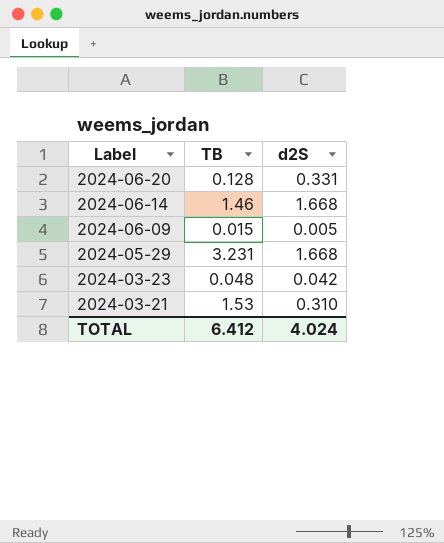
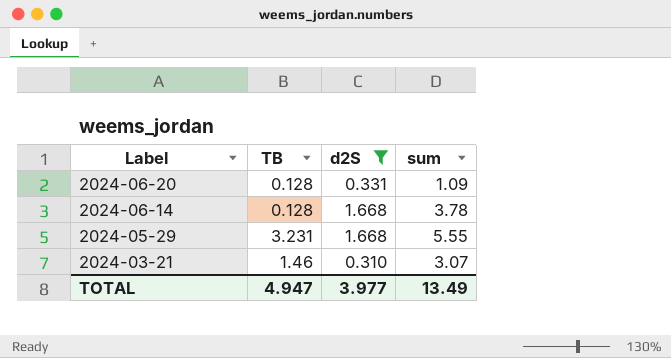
filter: none -> d2S >= 0.310
column sum | position: none -> 4
2024-06-14 | TB: 1.46 -> 0.128
2024-03-21 | TB: 1.53 -> 1.46
TOTAL | TB: 6.412 -> 4.947
TOTAL | d2S: 4.024 -> 3.977

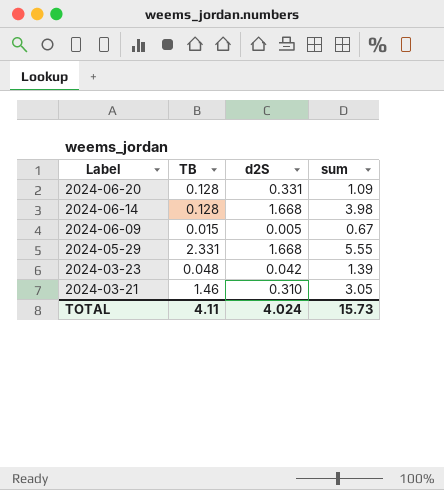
filter: d2S >= 0.310 -> none
2024-06-14 | sum: 3.78 -> 3.98
2024-05-29 | TB: 3.231 -> 2.331
2024-03-21 | sum: 3.07 -> 3.05
TOTAL | TB: 4.947 -> 4.11
TOTAL | d2S: 3.977 -> 4.024
TOTAL | sum: 13.49 -> 15.73

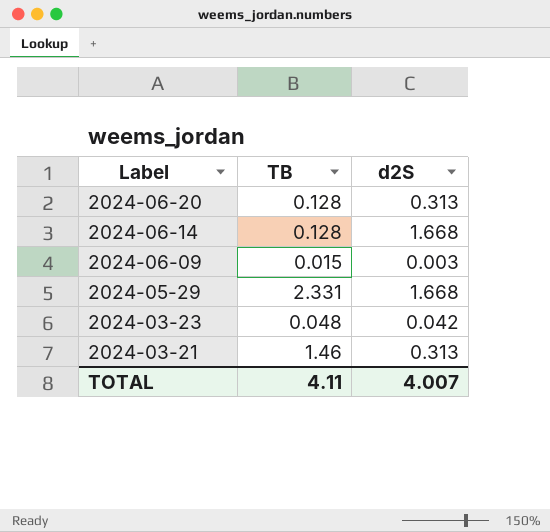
column sum | position: 4 -> none
2024-06-20 | d2S: 0.331 -> 0.313
2024-06-09 | d2S: 0.005 -> 0.003
2024-03-21 | d2S: 0.310 -> 0.313
TOTAL | d2S: 4.024 -> 4.007

